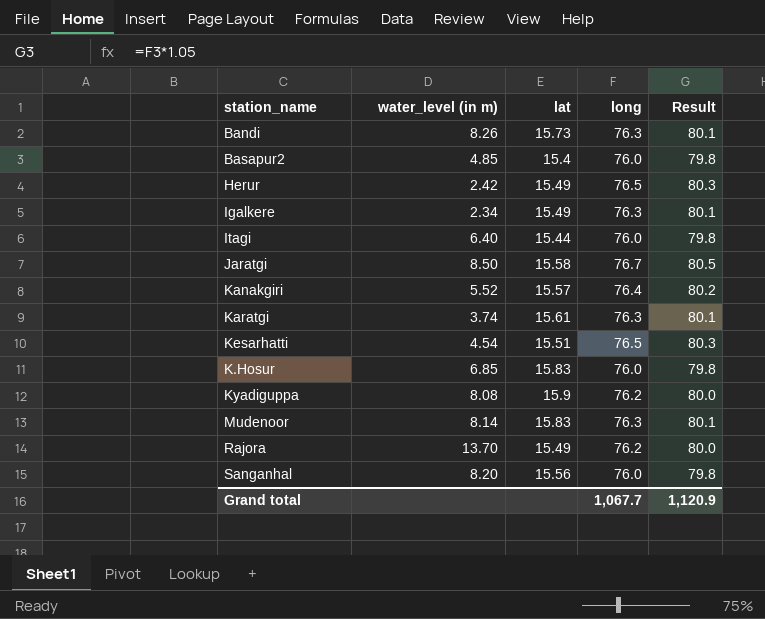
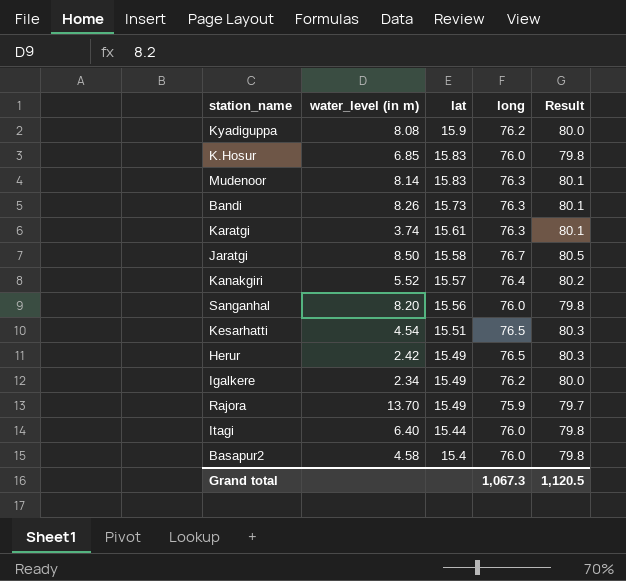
row order: none -> lat descending
Igalkere | long: 76.3 -> 76.2
Igalkere | Result: 80.1 -> 80.0
Rajora | long: 76.2 -> 75.9
Rajora | Result: 80.0 -> 79.7
Basapur2 | water_level (in m): 4.85 -> 4.58
Grand total | long: 1,067.7 -> 1,067.3
Grand total | Result: 1,120.9 -> 1,120.5

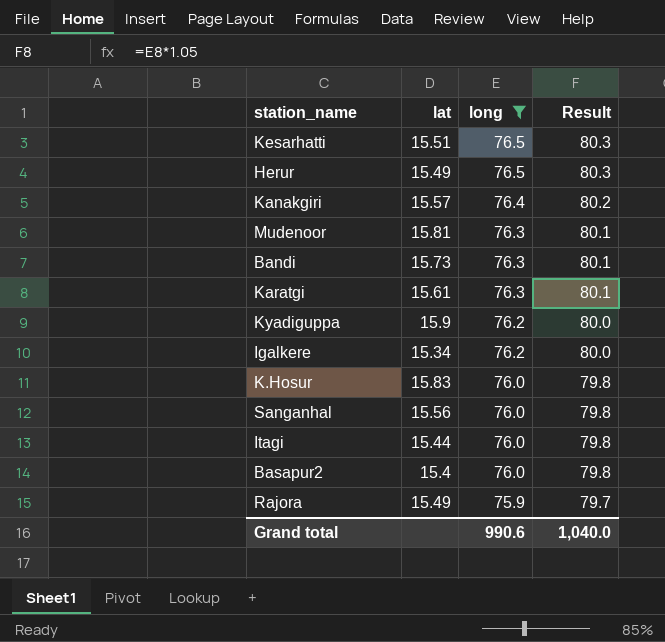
filter: none -> long != 76.7
row order: lat descending -> long descending
column water_level (in m) | position: 2 -> none
Mudenoor | lat: 15.83 -> 15.81
Igalkere | lat: 15.49 -> 15.34
Grand total | long: 1,067.3 -> 990.6
Grand total | Result: 1,120.5 -> 1,040.0

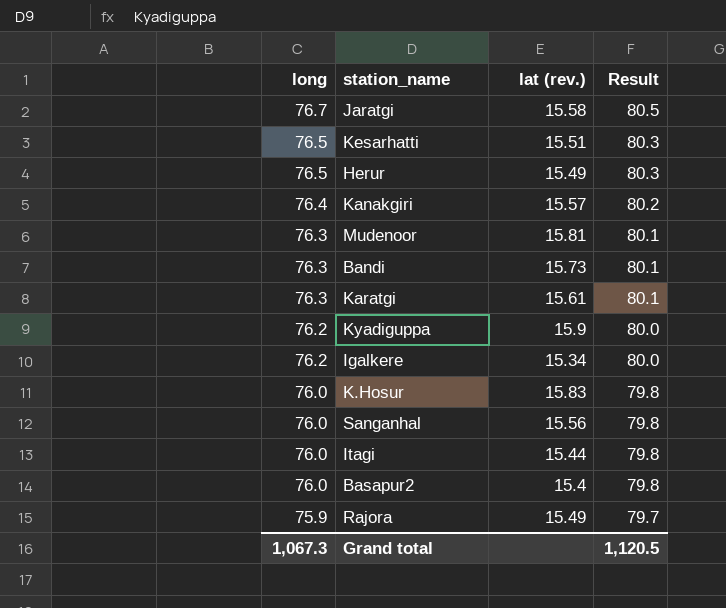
filter: long != 76.7 -> none
column long | position: 3 -> 1
column name: lat -> lat (rev.)
Grand total | long: 990.6 -> 1,067.3
Grand total | Result: 1,040.0 -> 1,120.5

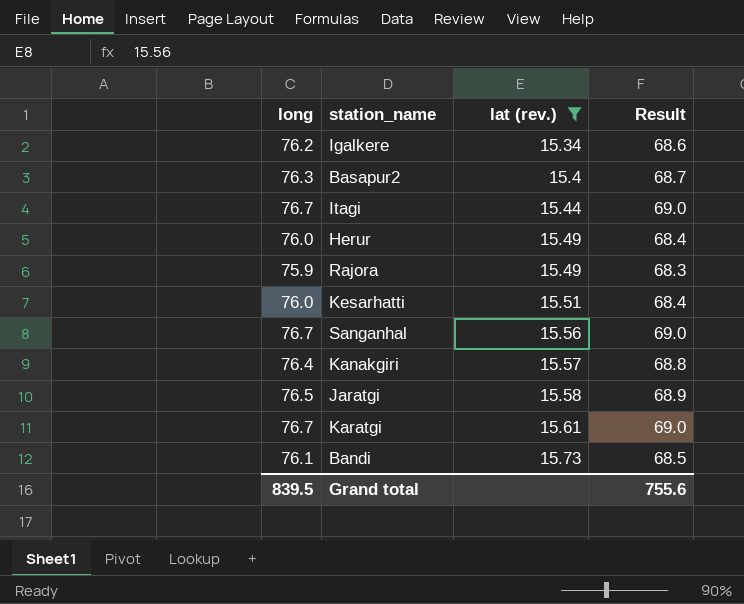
filter: none -> lat (rev.) <= 15.73
row order: long descending -> lat (rev.) ascending
column Result | formula: [long] * 1.05 -> [long] * 0.9
Basapur2 | long: 76.0 -> 76.3
Itagi | long: 76.0 -> 76.7
Herur | long: 76.5 -> 76.0
Kesarhatti | long: 76.5 -> 76.0
Sanganhal | long: 76.0 -> 76.7
Jaratgi | long: 76.7 -> 76.5
Karatgi | long: 76.3 -> 76.7
Bandi | long: 76.3 -> 76.1
Grand total | long: 1,067.3 -> 839.5
Grand total | Result: 1,120.5 -> 755.6

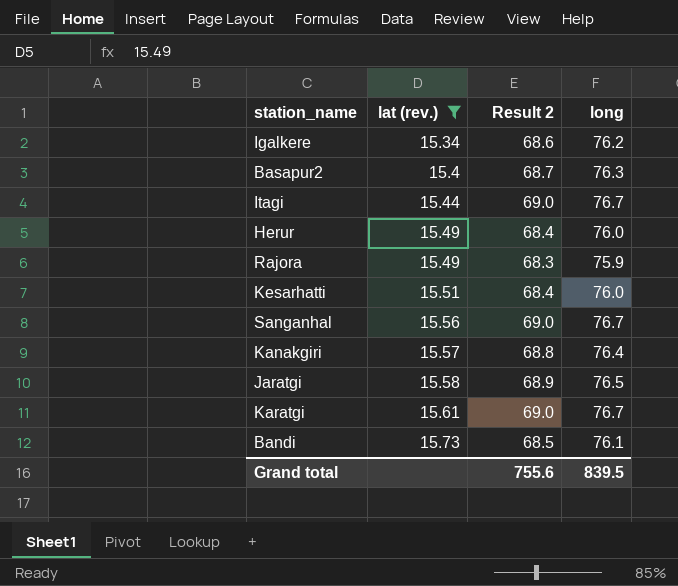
column name: Result -> Result 2
column long | position: 1 -> 4

